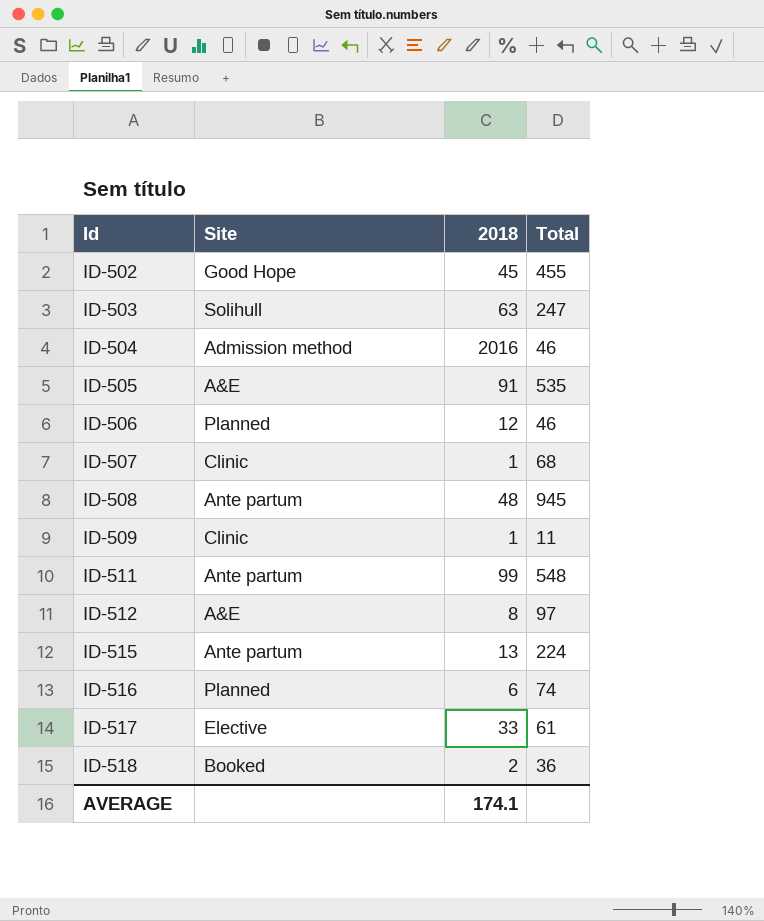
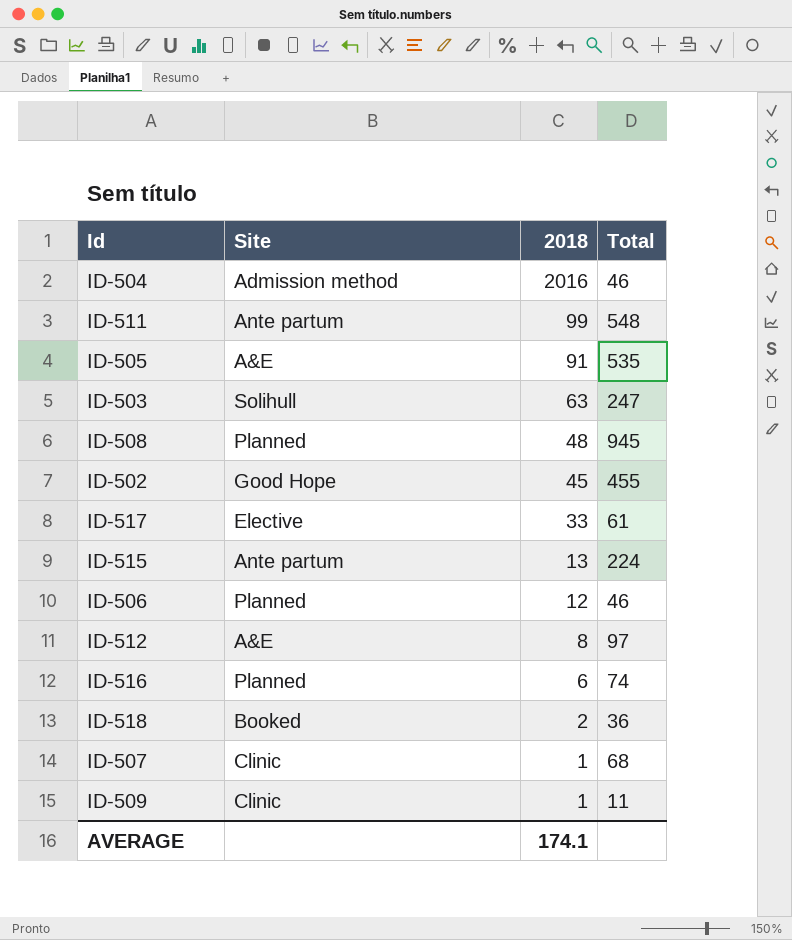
row order: Id ascending -> 2018 descending
ID-508 | Site: Ante partum -> Planned

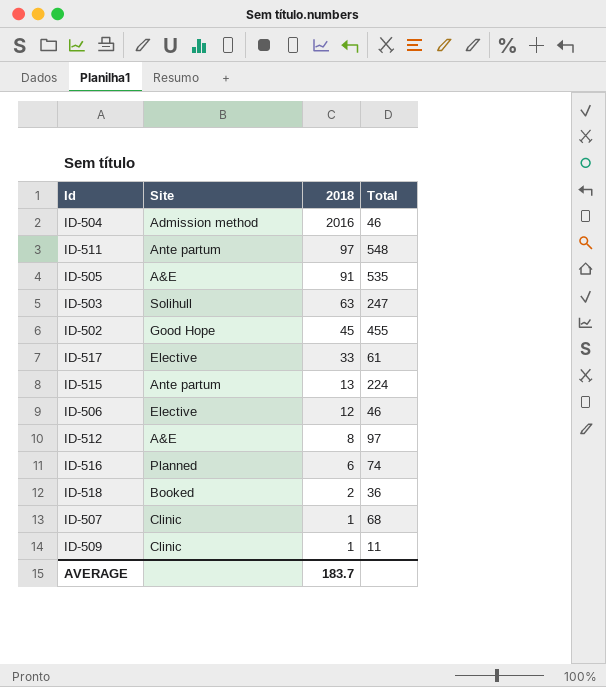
row ID-508: Planned | 48 | 945 -> none
ID-511 | 2018: 99 -> 97
ID-506 | Site: Planned -> Elective
AVERAGE | 2018: 174.1 -> 183.7

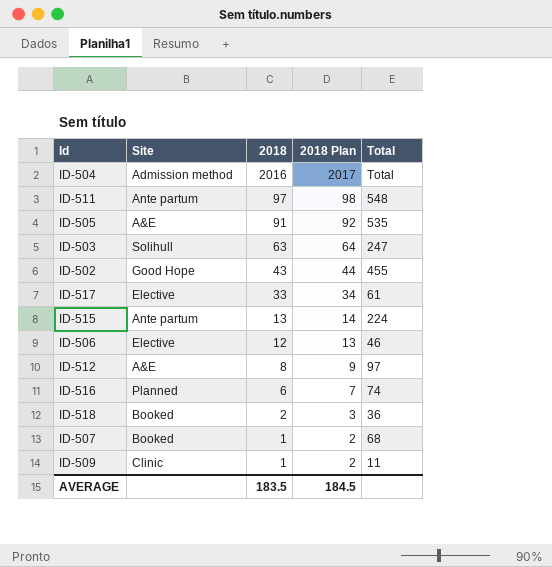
column 2018 Plan | formula: none -> [2018] + 1
ID-504 | Total: 46 -> Total
ID-502 | 2018: 45 -> 43
ID-507 | Site: Clinic -> Booked
AVERAGE | 2018: 183.7 -> 183.5

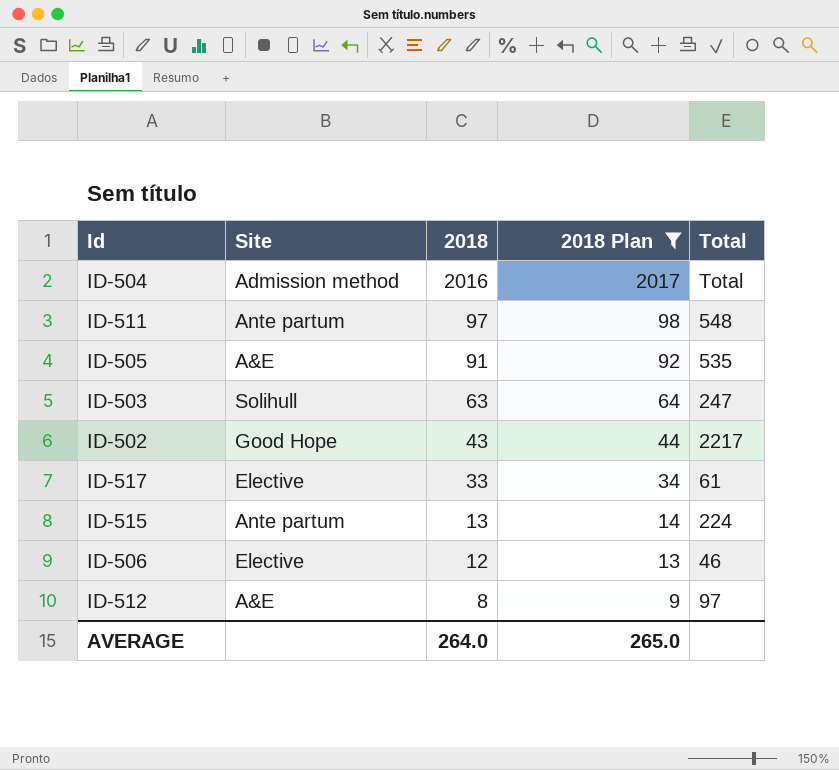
filter: none -> 2018 Plan >= 9
ID-502 | Total: 455 -> 2217
AVERAGE | 2018: 183.5 -> 264.0
AVERAGE | 2018 Plan: 184.5 -> 265.0

